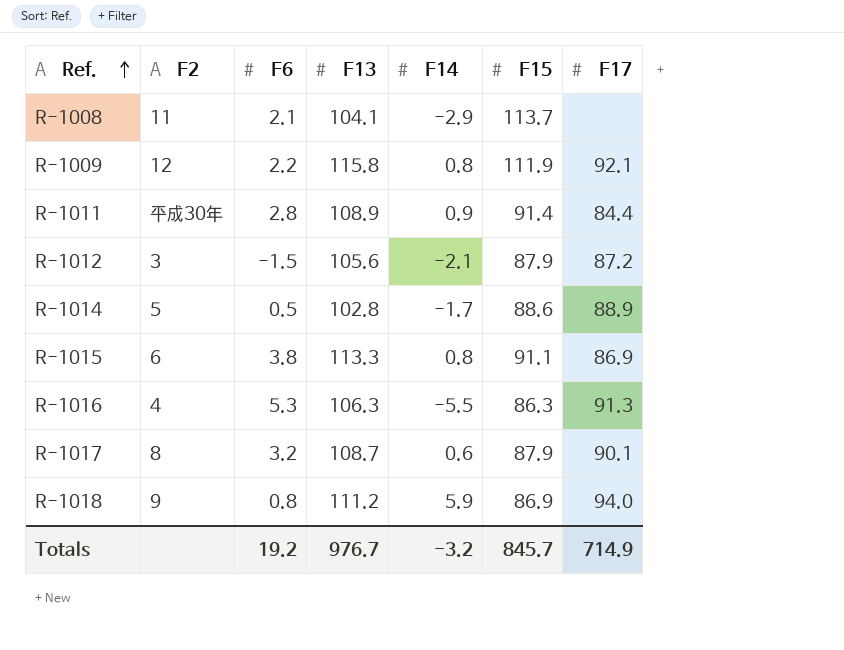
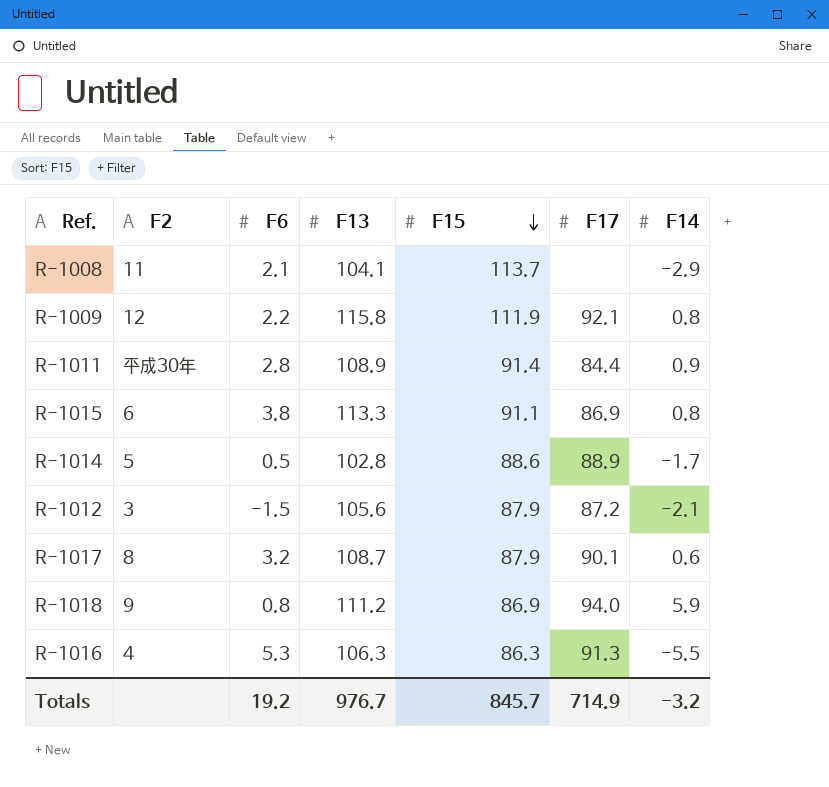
row order: Ref. ascending -> F15 descending
column F14 | position: 5 -> 7

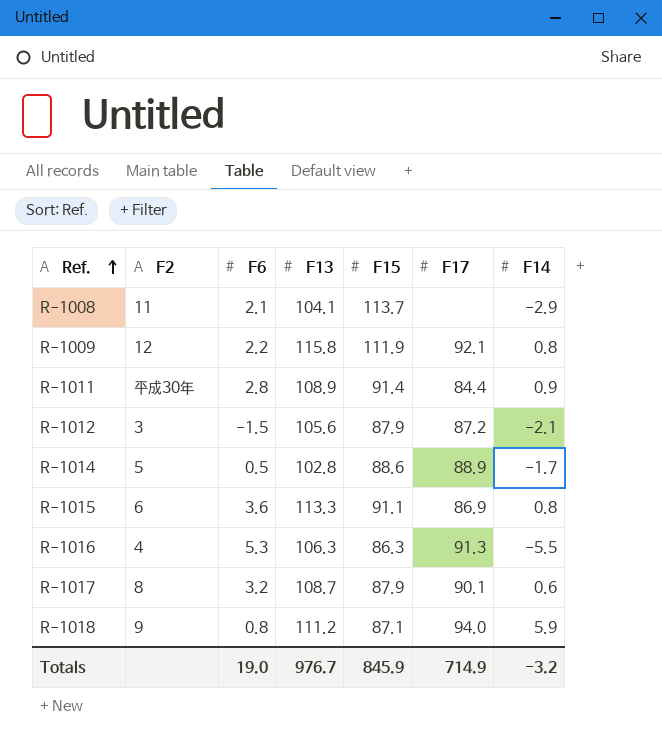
row order: F15 descending -> Ref. ascending
R-1015 | F6: 3.8 -> 3.6
R-1018 | F15: 86.9 -> 87.1
Totals | F6: 19.2 -> 19.0
Totals | F15: 845.7 -> 845.9

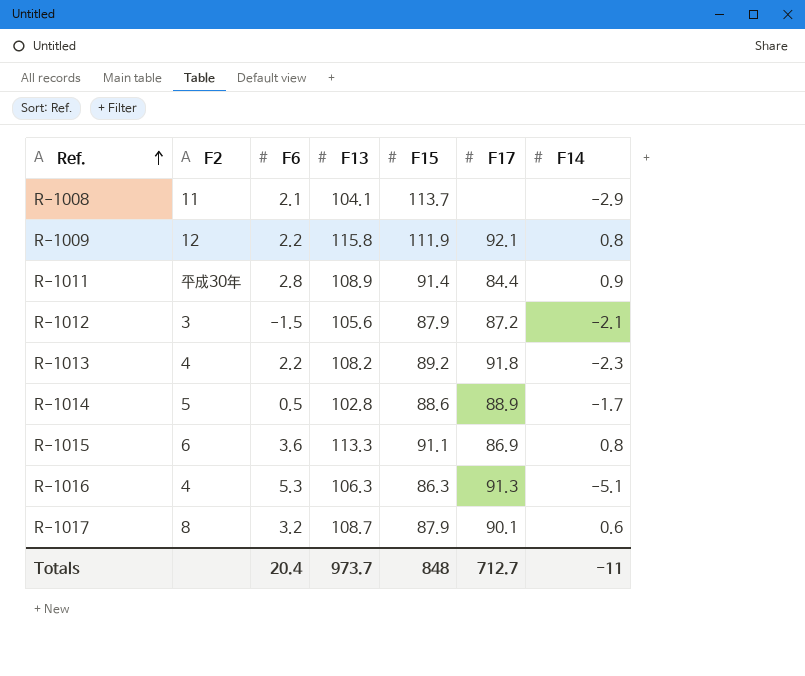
row R-1018: 9 | 0.8 | 111.2 | 87.1 | 94.0 | 5.9 -> none
row R-1013: none -> 4 | 2.2 | 108.2 | 89.2 | 91.8 | -2.3
R-1016 | F14: -5.5 -> -5.1
Totals | F6: 19.0 -> 20.4
Totals | F13: 976.7 -> 973.7
Totals | F15: 845.9 -> 848
Totals | F17: 714.9 -> 712.7
Totals | F14: -3.2 -> -11

